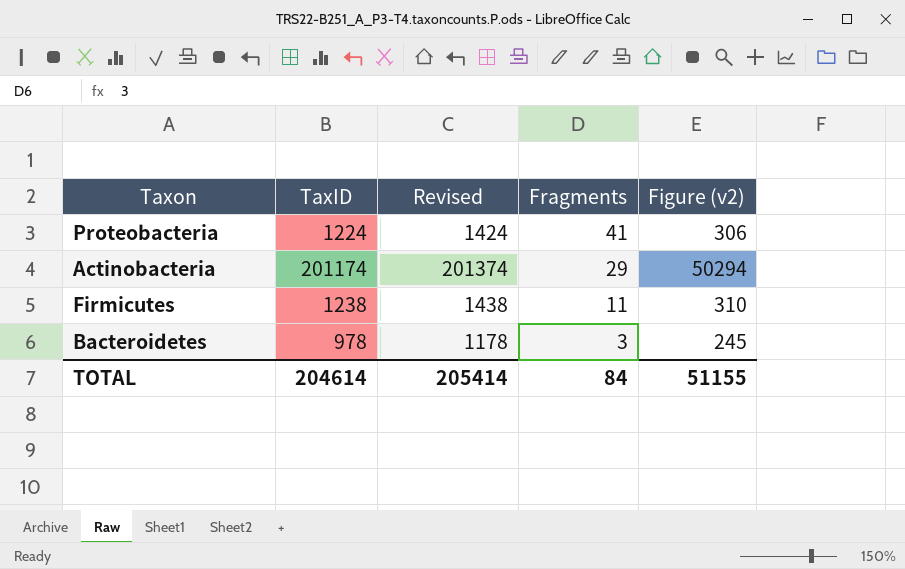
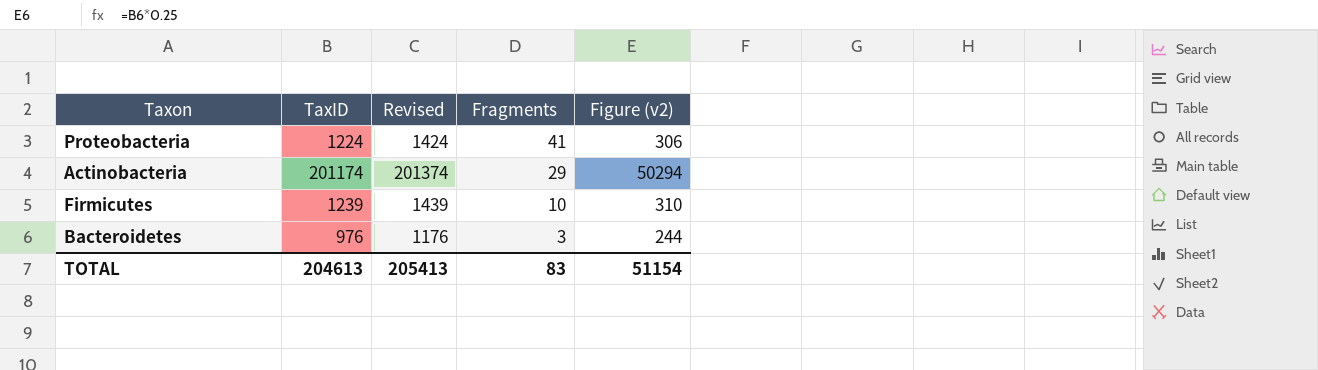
Firmicutes | TaxID: 1238 -> 1239
Firmicutes | Revised: 1438 -> 1439
Firmicutes | Fragments: 11 -> 10
Bacteroidetes | TaxID: 978 -> 976
Bacteroidetes | Revised: 1178 -> 1176
Bacteroidetes | Figure (v2): 245 -> 244
TOTAL | TaxID: 204614 -> 204613
TOTAL | Revised: 205414 -> 205413
TOTAL | Fragments: 84 -> 83
TOTAL | Figure (v2): 51155 -> 51154

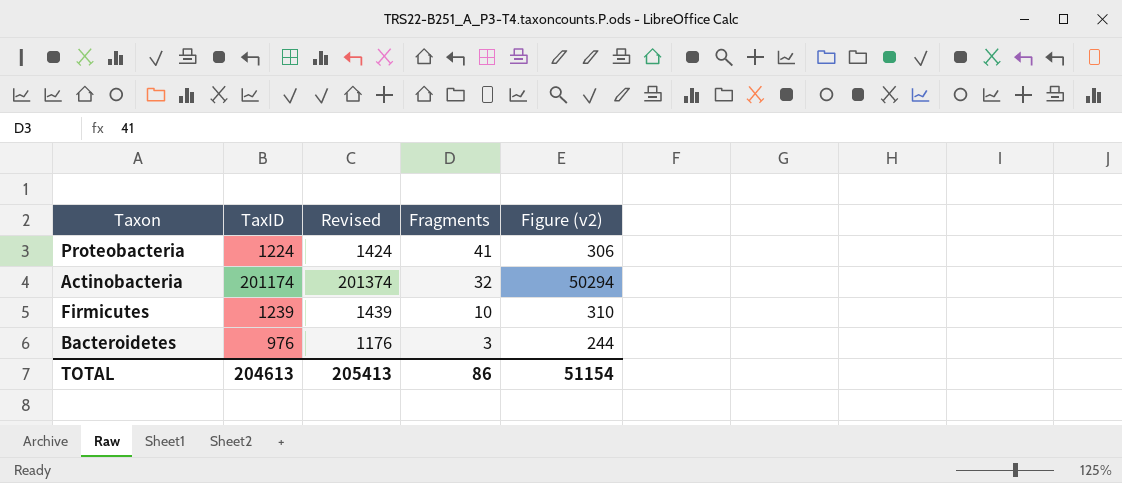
Actinobacteria | Fragments: 29 -> 32
TOTAL | Fragments: 83 -> 86

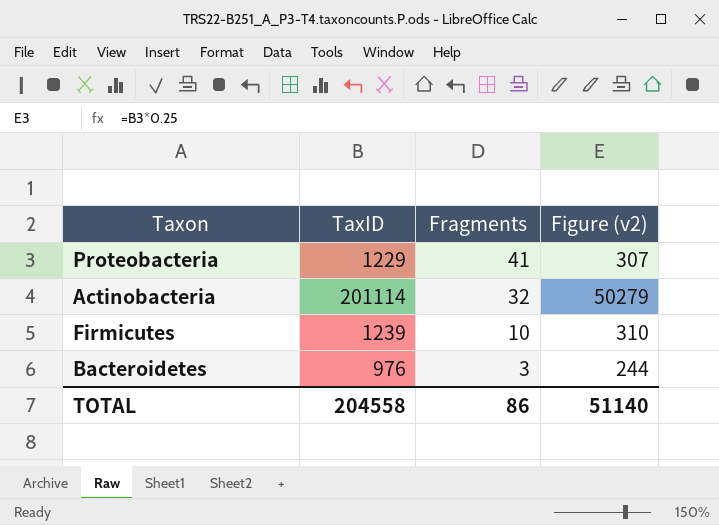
column Revised | formula: [TaxID] + 200 -> none
Proteobacteria | TaxID: 1224 -> 1229
Proteobacteria | Figure (v2): 306 -> 307
Actinobacteria | TaxID: 201174 -> 201114
Actinobacteria | Figure (v2): 50294 -> 50279
TOTAL | TaxID: 204613 -> 204558
TOTAL | Figure (v2): 51154 -> 51140

